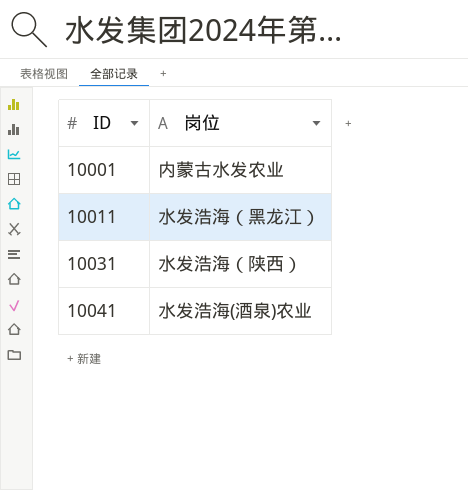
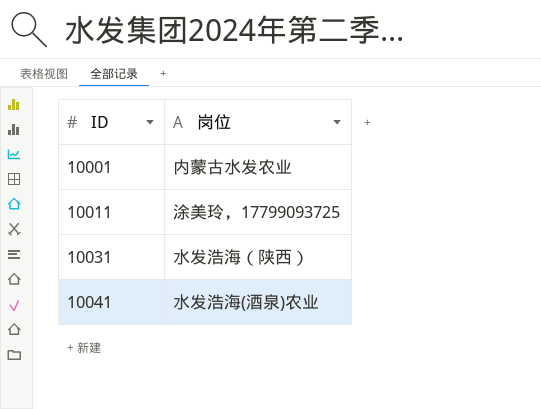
10011 | 岗位: 水发浩海（黑龙江） -> 涂美玲，17799093725

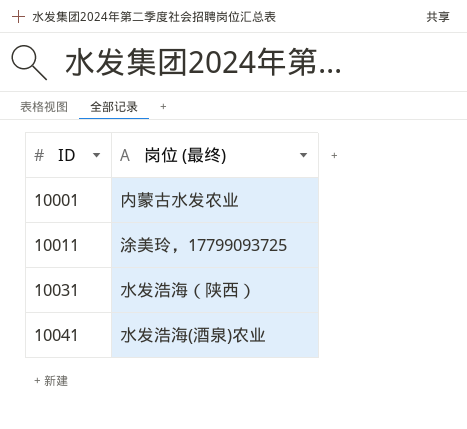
column name: 岗位 -> 岗位 (最终)

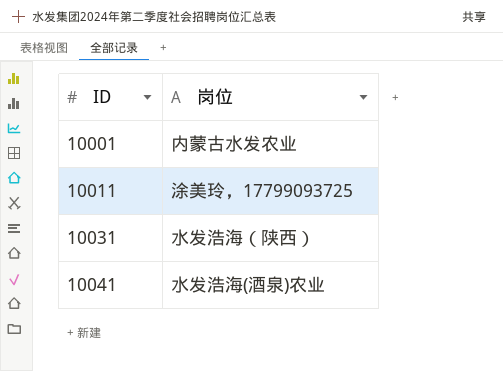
column name: 岗位 (最终) -> 岗位

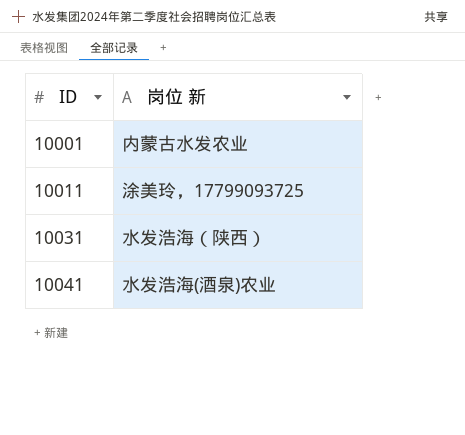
column name: 岗位 -> 岗位 新

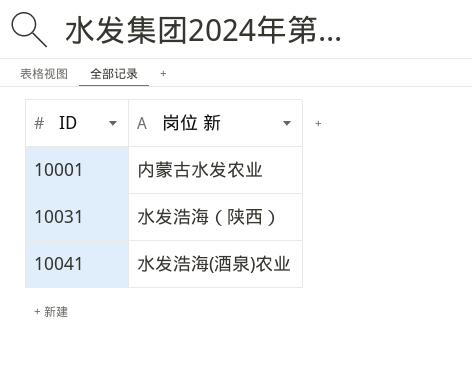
row 10011: 涂美玲，17799093725 -> none

